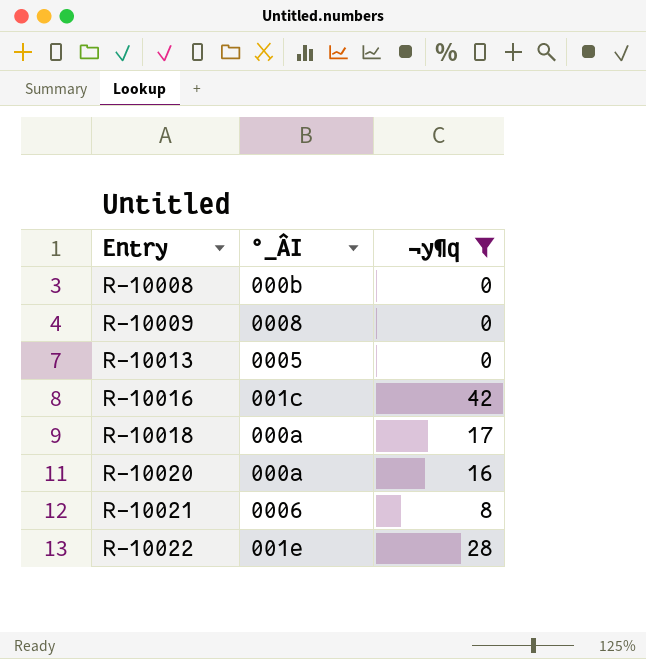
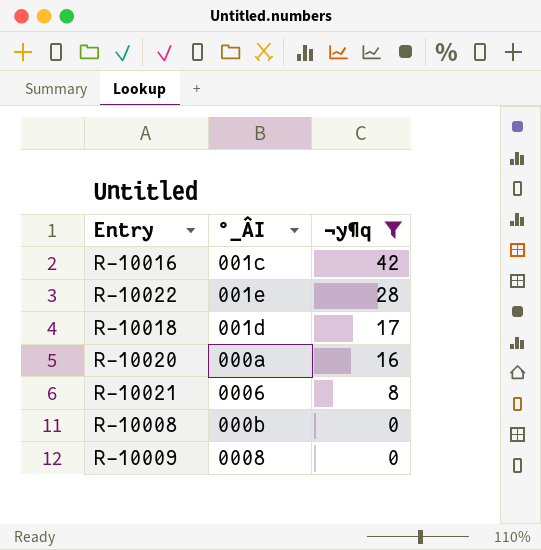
row order: Entry ascending -> ¬y¶q descending
row R-10013: 0005 | 0 -> none
R-10018 | °_ÂI: 000a -> 001d

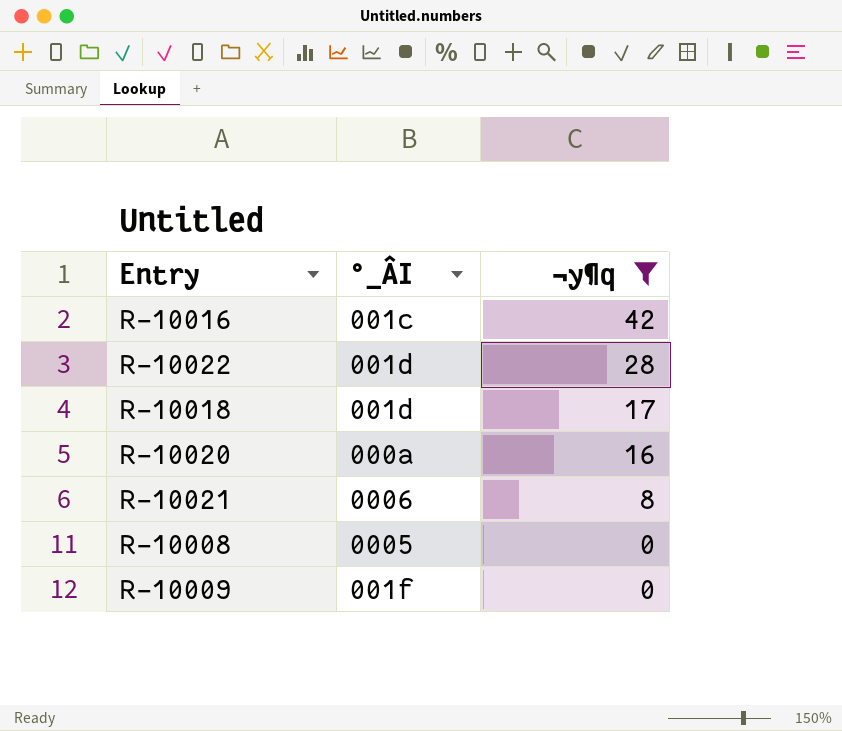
R-10022 | °_ÂI: 001e -> 001d
R-10008 | °_ÂI: 000b -> 0005
R-10009 | °_ÂI: 0008 -> 001f

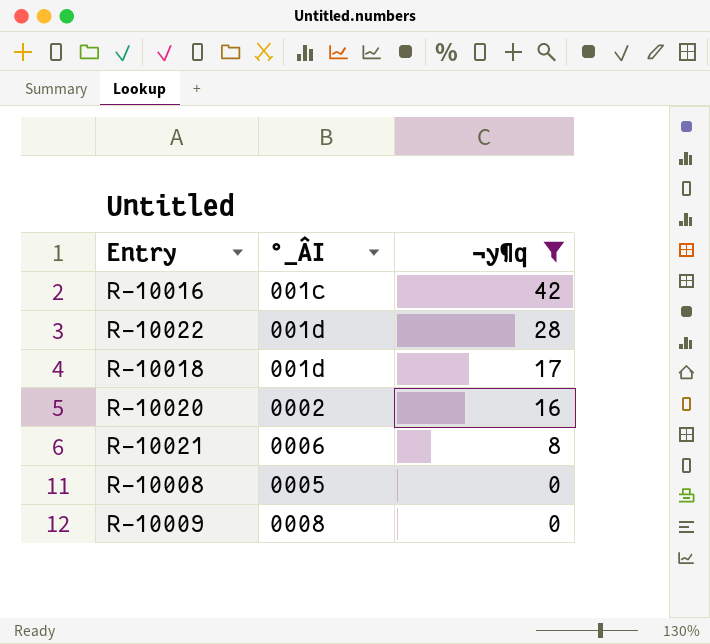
R-10020 | °_ÂI: 000a -> 0002
R-10009 | °_ÂI: 001f -> 0008

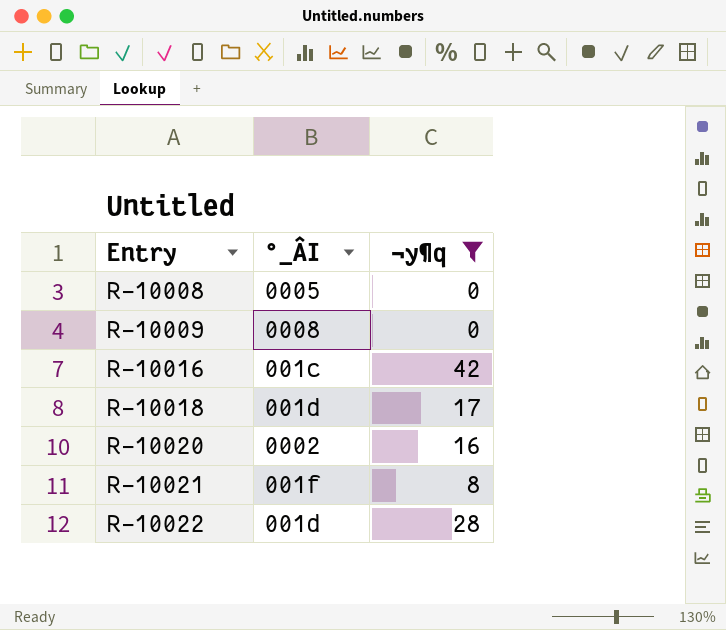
row order: ¬y¶q descending -> Entry ascending
R-10021 | °_ÂI: 0006 -> 001f

